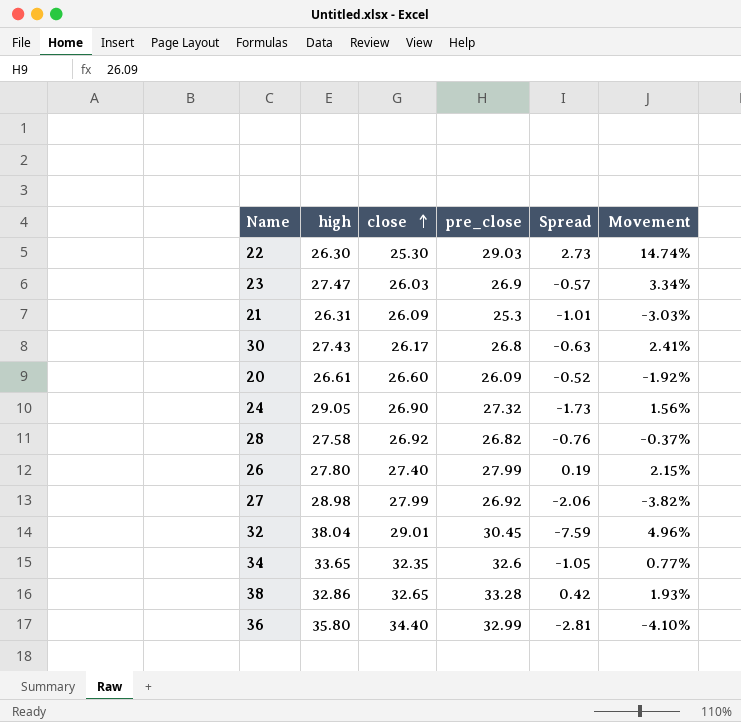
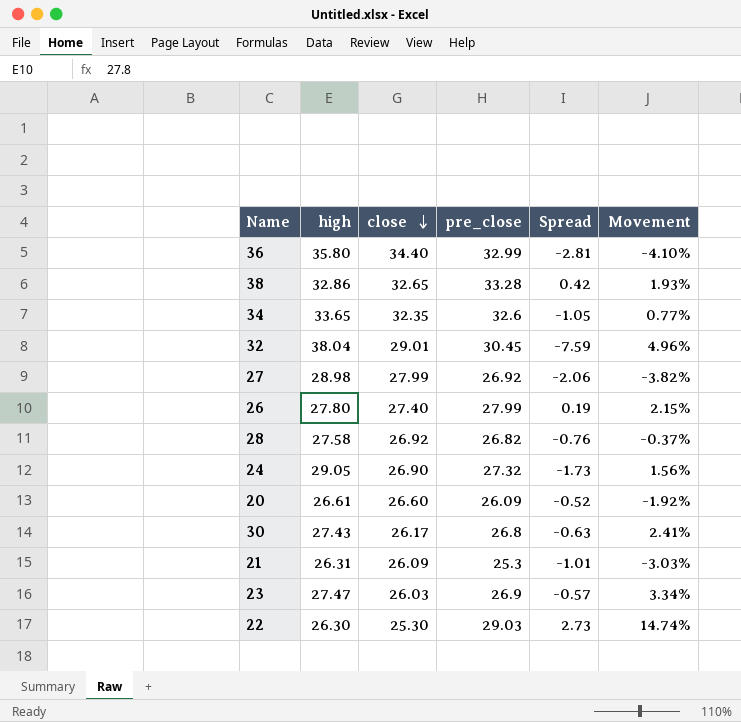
row order: close ascending -> close descending

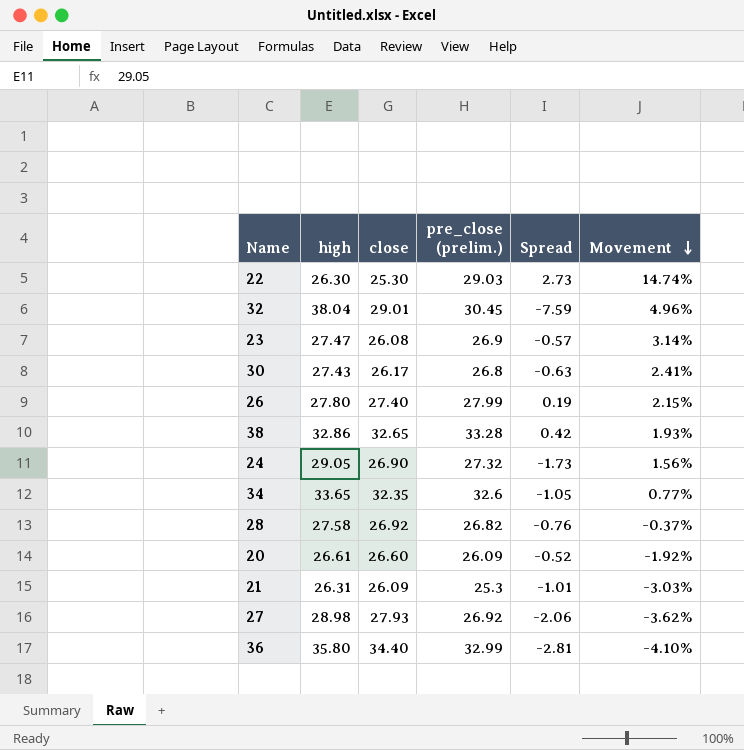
row order: close descending -> Movement descending
column name: pre_close -> pre_close (prelim.)
23 | close: 26.03 -> 26.08
23 | Movement: 3.34% -> 3.14%
27 | close: 27.99 -> 27.93
27 | Movement: -3.82% -> -3.62%

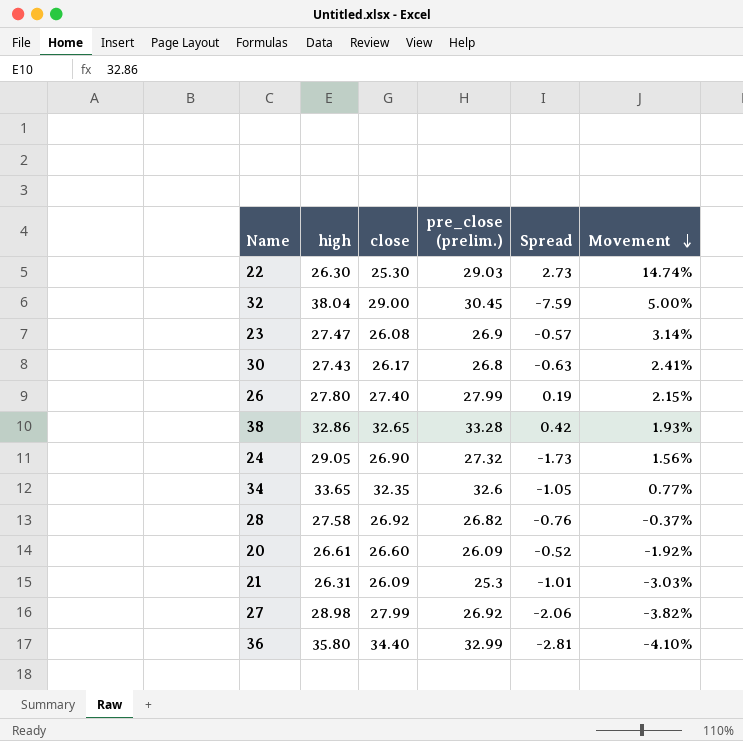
32 | close: 29.01 -> 29.00
32 | Movement: 4.96% -> 5.00%
27 | close: 27.93 -> 27.99
27 | Movement: -3.62% -> -3.82%

